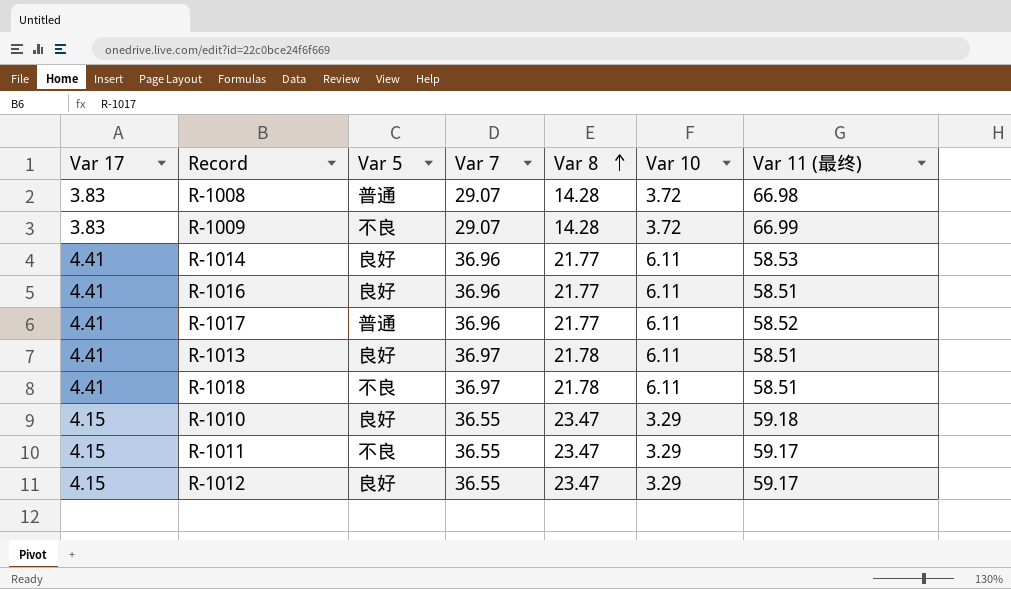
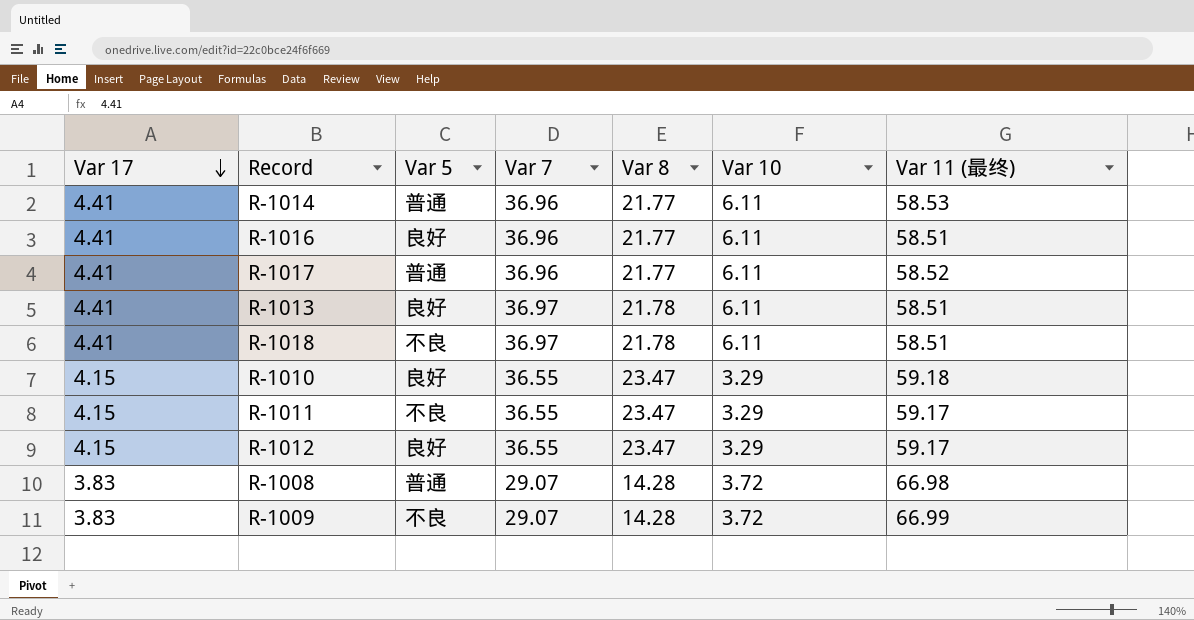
row order: Var 8 ascending -> Var 17 descending
R-1014 | Var 5: 良好 -> 普通

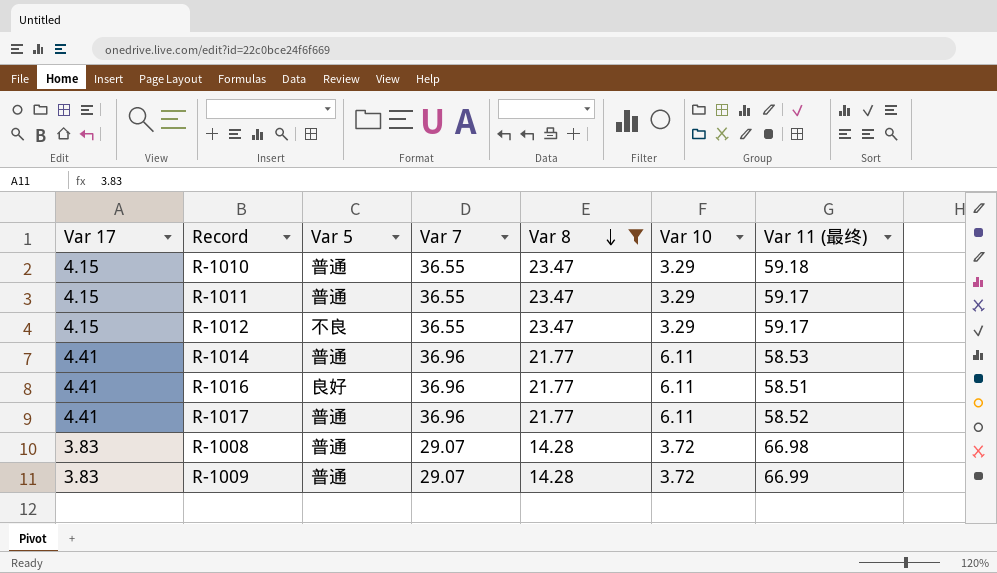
filter: none -> Var 8 != 21.78
row order: Var 17 descending -> Var 8 descending
R-1010 | Var 5: 良好 -> 普通
R-1011 | Var 5: 不良 -> 普通
R-1012 | Var 5: 良好 -> 不良
R-1009 | Var 5: 不良 -> 普通

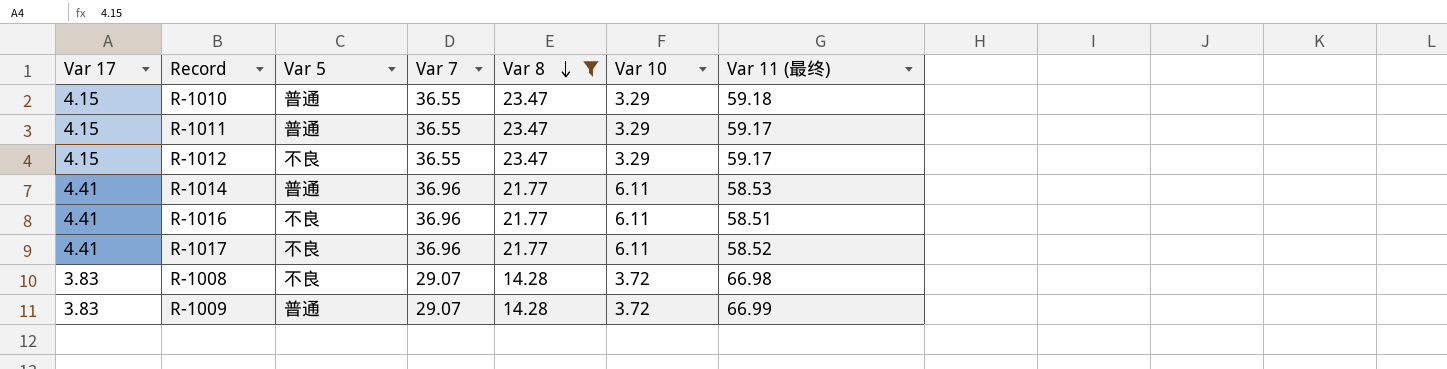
R-1016 | Var 5: 良好 -> 不良
R-1017 | Var 5: 普通 -> 不良
R-1008 | Var 5: 普通 -> 不良

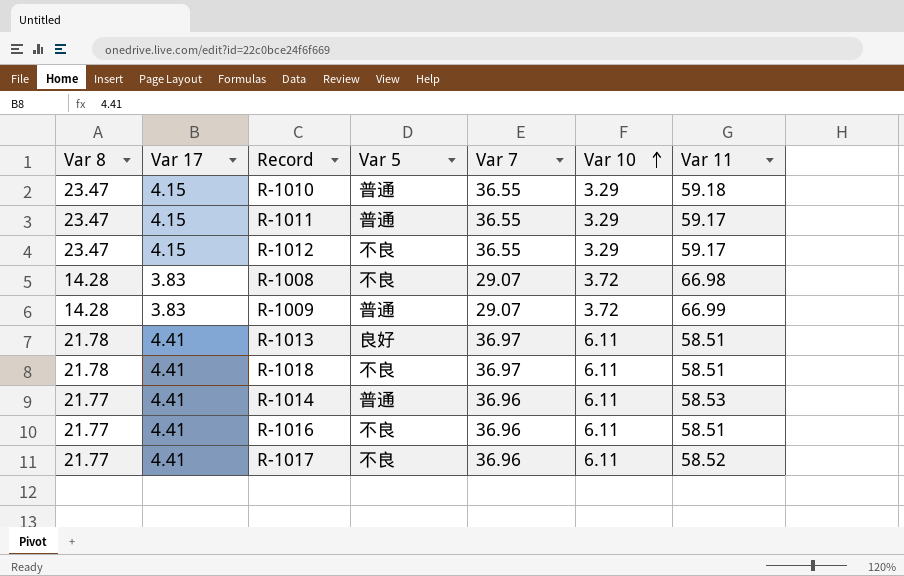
filter: Var 8 != 21.78 -> none
row order: Var 8 descending -> Var 10 ascending
column Var 8 | position: 5 -> 1
column name: Var 11 (最终) -> Var 11

